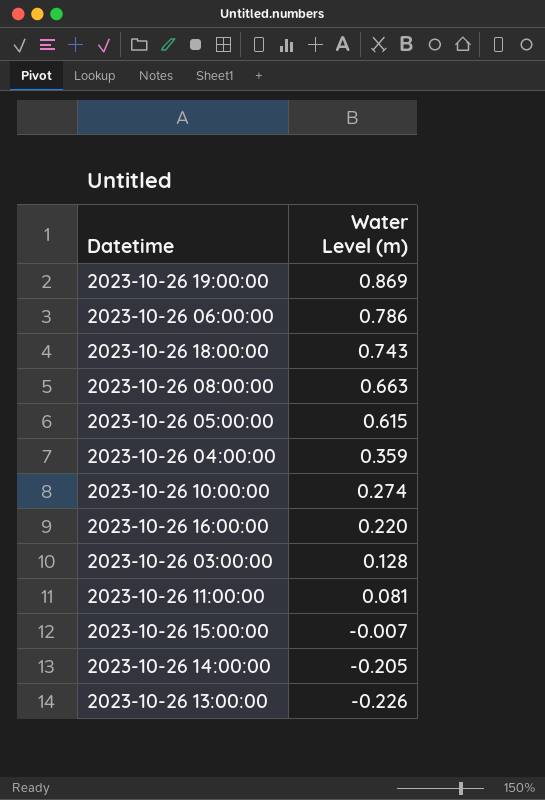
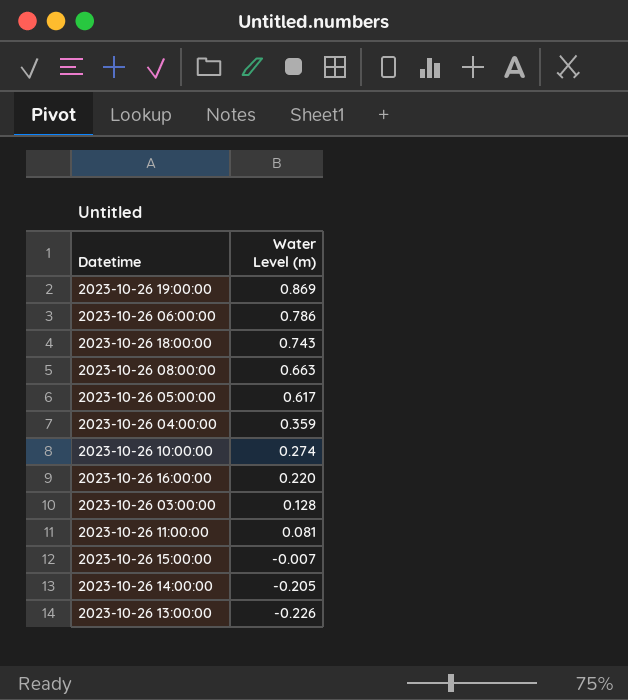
2023-10-26 05:00:00 | Water Level (m): 0.615 -> 0.617

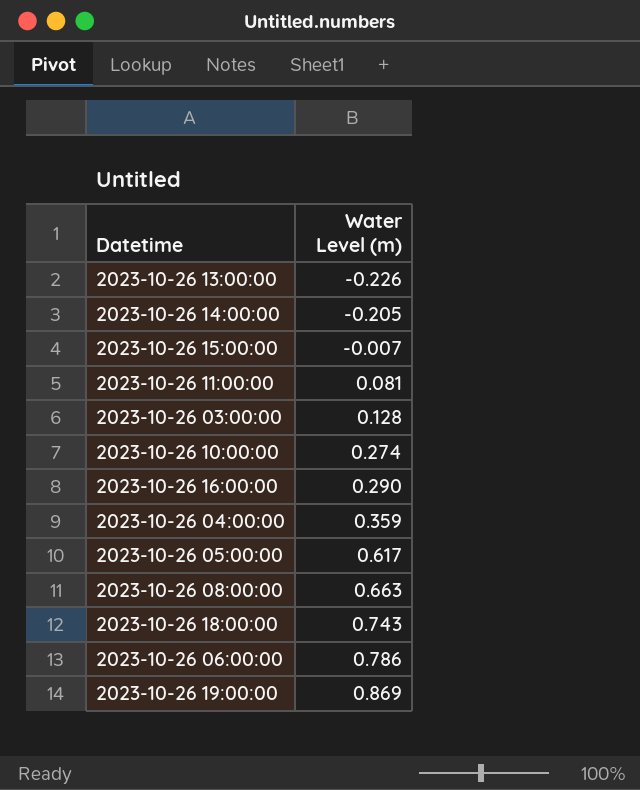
row order: Water Level (m) descending -> Water Level (m) ascending
2023-10-26 16:00:00 | Water Level (m): 0.220 -> 0.290

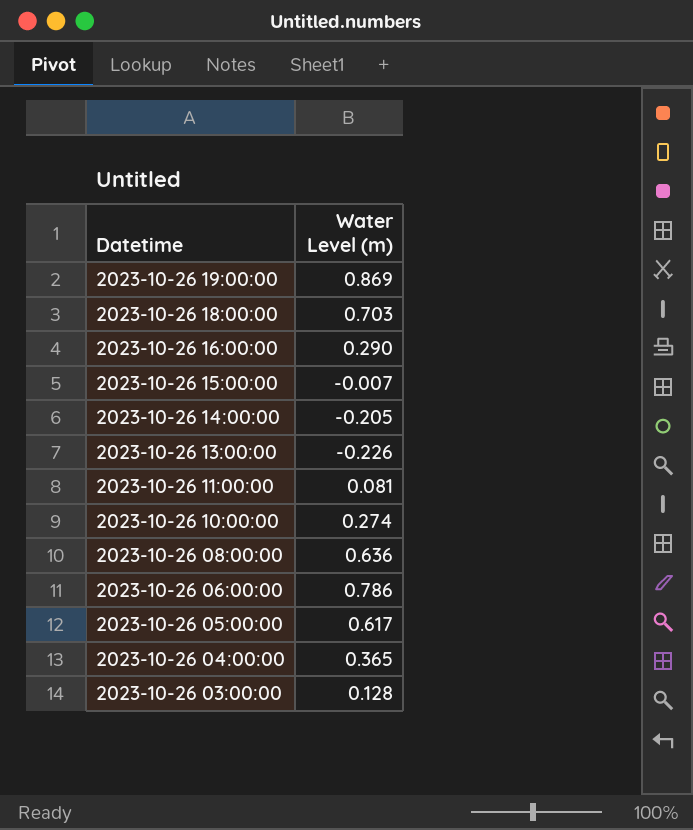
row order: Water Level (m) ascending -> Datetime descending
2023-10-26 18:00:00 | Water Level (m): 0.743 -> 0.703
2023-10-26 08:00:00 | Water Level (m): 0.663 -> 0.636
2023-10-26 04:00:00 | Water Level (m): 0.359 -> 0.365

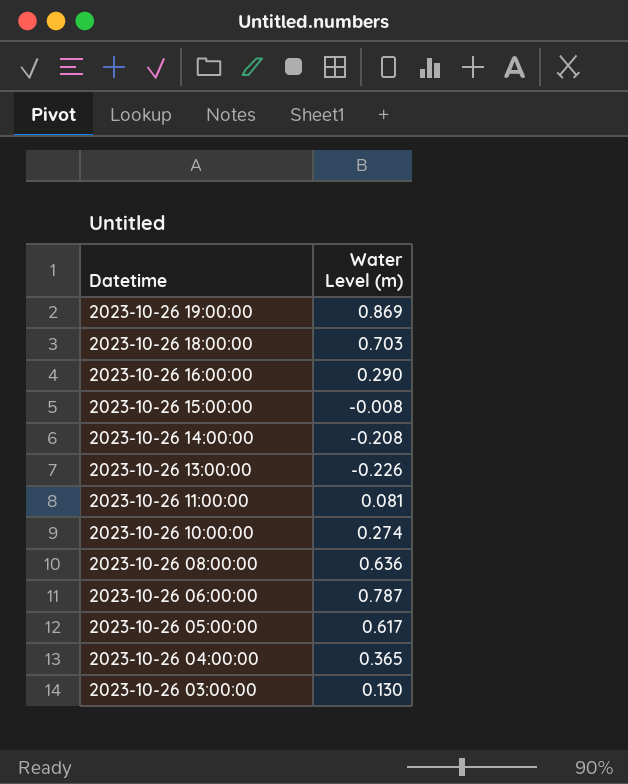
2023-10-26 15:00:00 | Water Level (m): -0.007 -> -0.008
2023-10-26 14:00:00 | Water Level (m): -0.205 -> -0.208
2023-10-26 06:00:00 | Water Level (m): 0.786 -> 0.787
2023-10-26 03:00:00 | Water Level (m): 0.128 -> 0.130

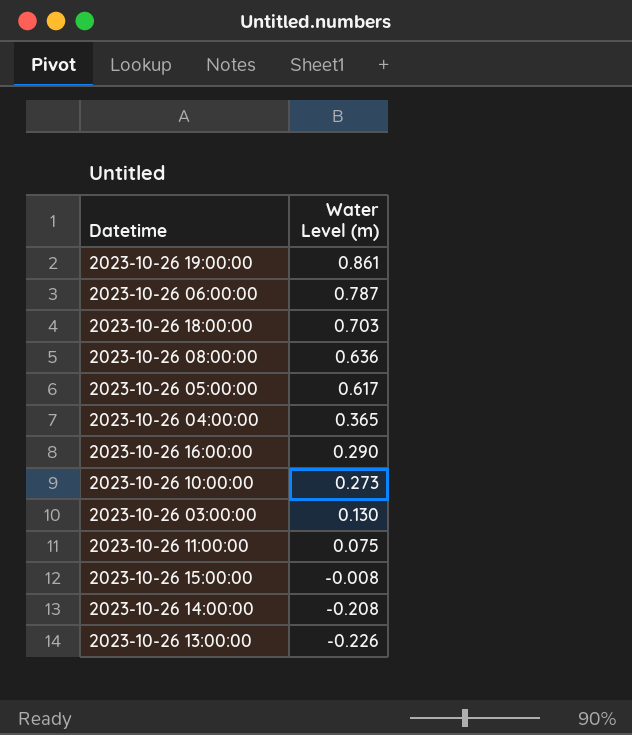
row order: Datetime descending -> Water Level (m) descending
2023-10-26 19:00:00 | Water Level (m): 0.869 -> 0.861
2023-10-26 10:00:00 | Water Level (m): 0.274 -> 0.273
2023-10-26 11:00:00 | Water Level (m): 0.081 -> 0.075

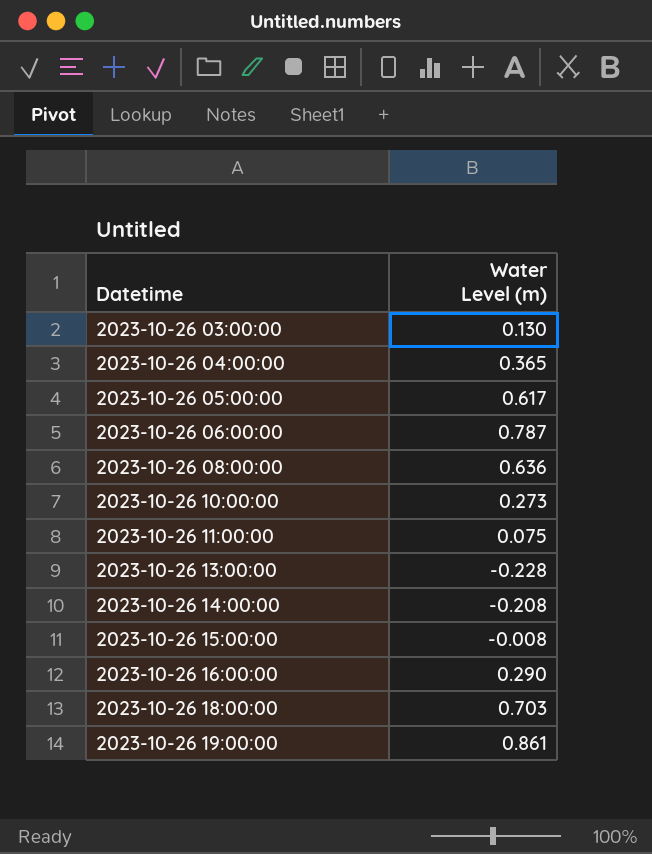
row order: Water Level (m) descending -> Datetime ascending
2023-10-26 13:00:00 | Water Level (m): -0.226 -> -0.228

